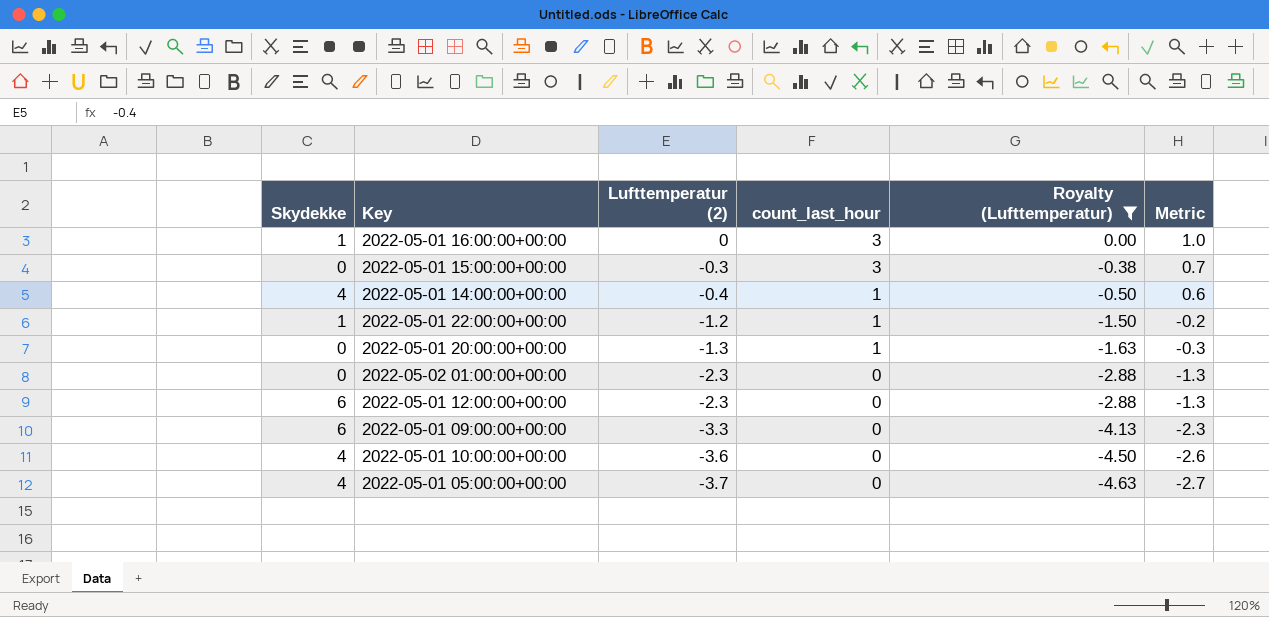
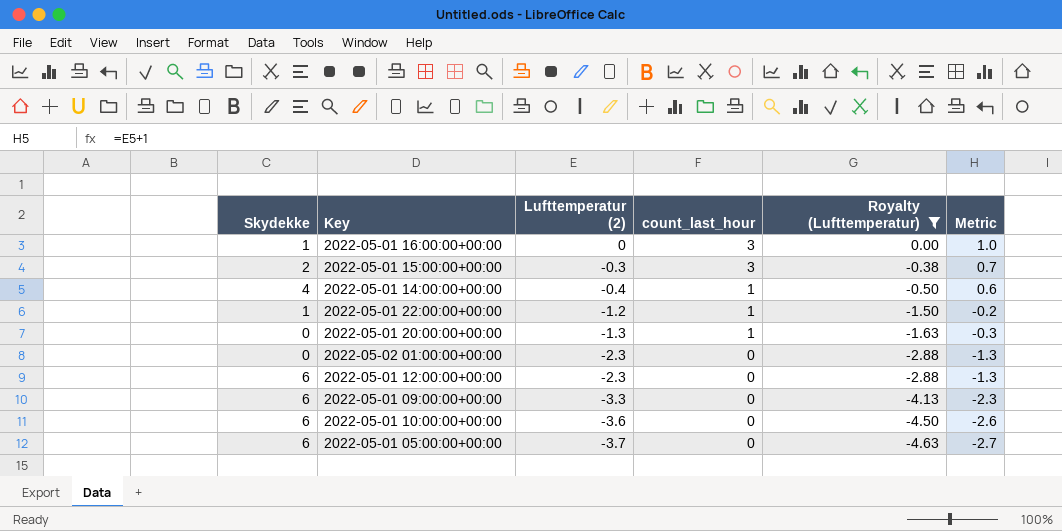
2022-05-01 15:00:00+00:00 | Skydekke: 0 -> 2
2022-05-01 10:00:00+00:00 | Skydekke: 4 -> 6
2022-05-01 05:00:00+00:00 | Skydekke: 4 -> 6

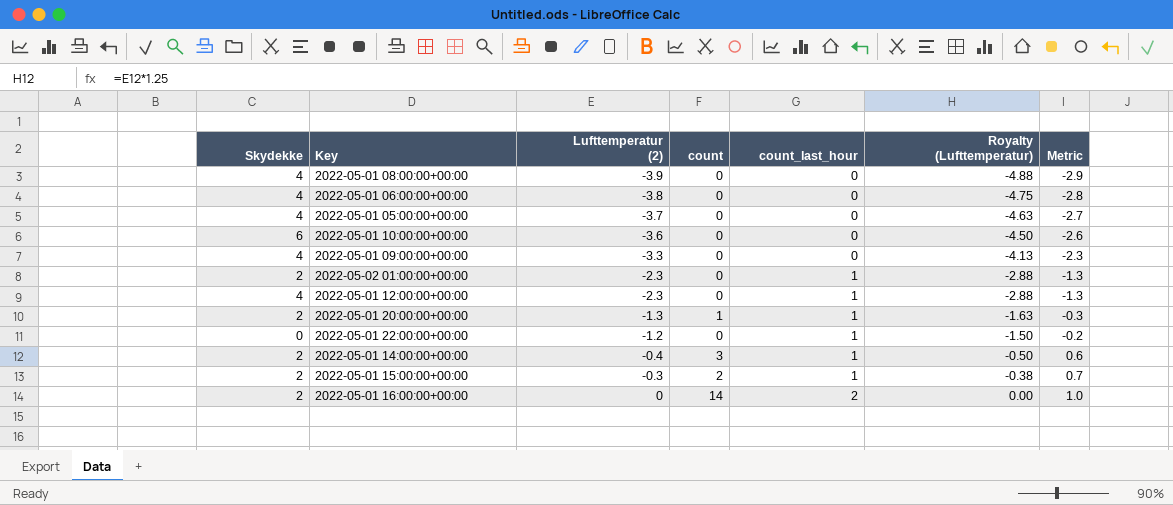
filter: Royalty (Lufttemperatur) >= -4.63 -> none
row order: Lufttemperatur (2) descending -> Lufttemperatur (2) ascending
column count | position: none -> 4
2022-05-01 05:00:00+00:00 | Skydekke: 6 -> 4
2022-05-01 09:00:00+00:00 | Skydekke: 6 -> 4
2022-05-02 01:00:00+00:00 | Skydekke: 0 -> 2
2022-05-02 01:00:00+00:00 | count_last_hour: 0 -> 1
2022-05-01 12:00:00+00:00 | Skydekke: 6 -> 4
2022-05-01 12:00:00+00:00 | count_last_hour: 0 -> 1
2022-05-01 20:00:00+00:00 | Skydekke: 0 -> 2
2022-05-01 22:00:00+00:00 | Skydekke: 1 -> 0
2022-05-01 14:00:00+00:00 | Skydekke: 4 -> 2
2022-05-01 15:00:00+00:00 | count_last_hour: 3 -> 1
2022-05-01 16:00:00+00:00 | Skydekke: 1 -> 2
2022-05-01 16:00:00+00:00 | count_last_hour: 3 -> 2

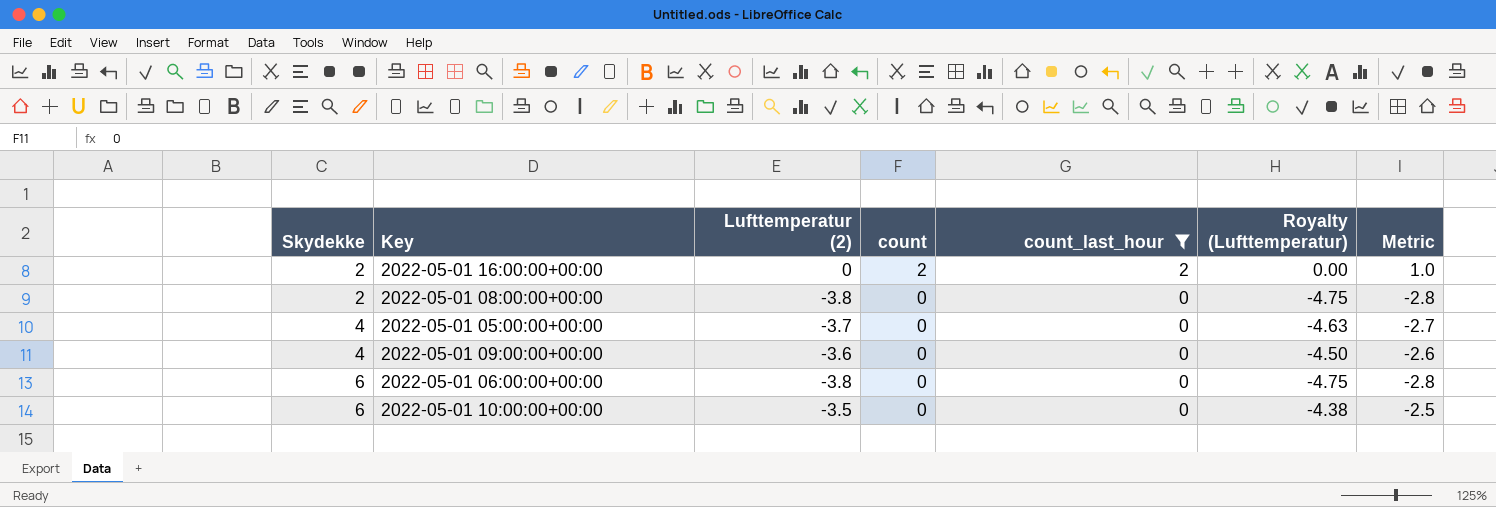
filter: none -> count_last_hour != 1
row order: Lufttemperatur (2) ascending -> Skydekke ascending
2022-05-01 16:00:00+00:00 | count: 14 -> 2
2022-05-01 08:00:00+00:00 | Skydekke: 4 -> 2
2022-05-01 08:00:00+00:00 | Lufttemperatur (2): -3.9 -> -3.8
2022-05-01 08:00:00+00:00 | Royalty (Lufttemperatur): -4.88 -> -4.75
2022-05-01 08:00:00+00:00 | Metric: -2.9 -> -2.8
2022-05-01 09:00:00+00:00 | Lufttemperatur (2): -3.3 -> -3.6
2022-05-01 09:00:00+00:00 | Royalty (Lufttemperatur): -4.13 -> -4.50
2022-05-01 09:00:00+00:00 | Metric: -2.3 -> -2.6
2022-05-01 06:00:00+00:00 | Skydekke: 4 -> 6
2022-05-01 10:00:00+00:00 | Lufttemperatur (2): -3.6 -> -3.5
2022-05-01 10:00:00+00:00 | Royalty (Lufttemperatur): -4.50 -> -4.38
2022-05-01 10:00:00+00:00 | Metric: -2.6 -> -2.5

